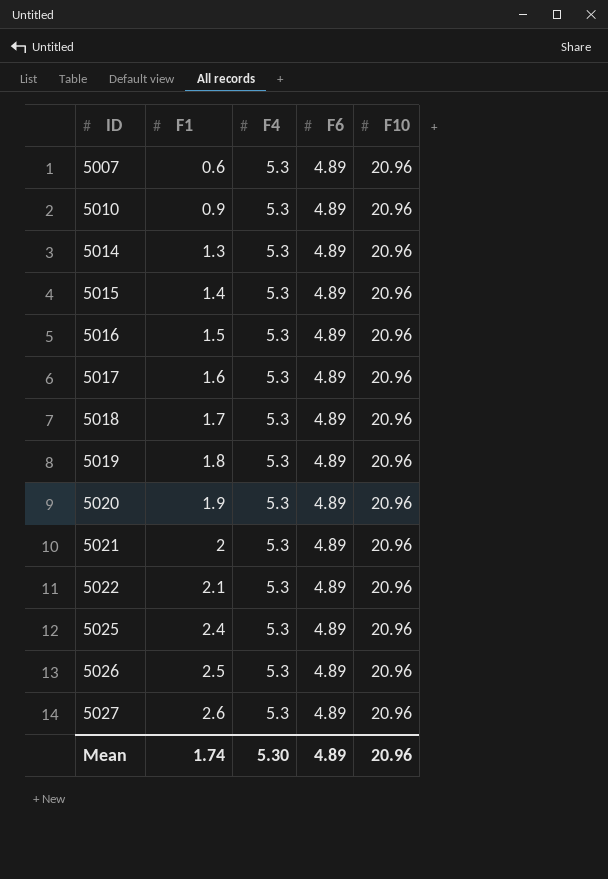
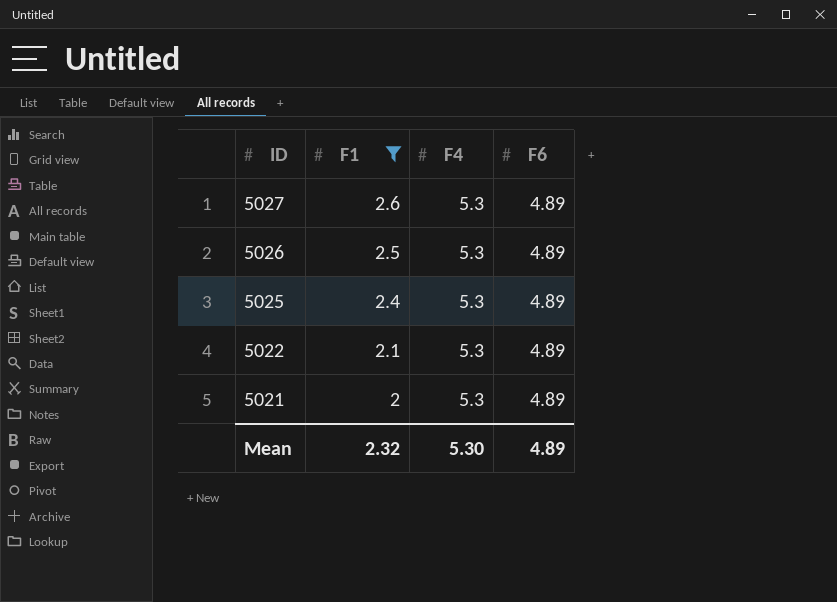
filter: none -> F1 >= 2
row order: ID ascending -> ID descending
column F10 | position: 5 -> none
Mean | F1: 1.74 -> 2.32

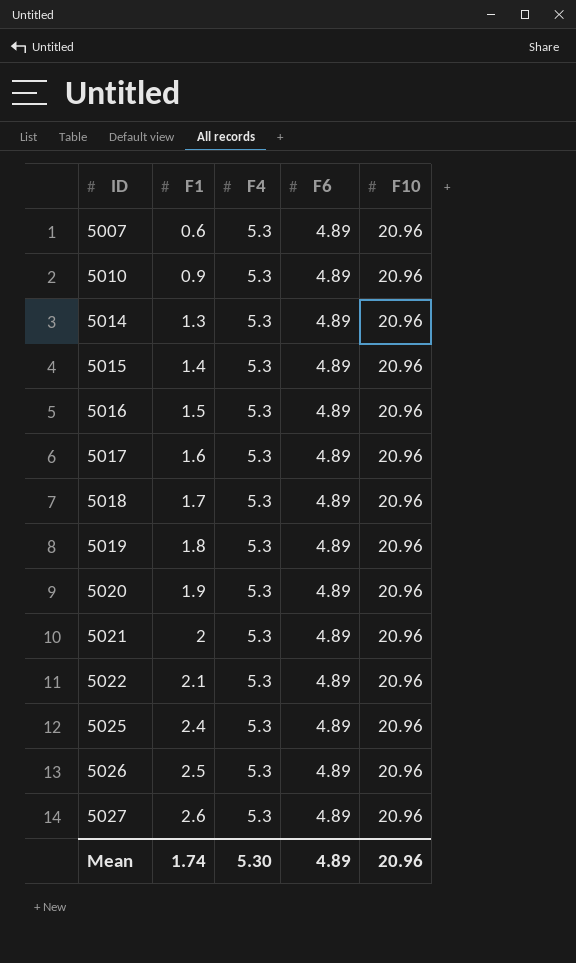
filter: F1 >= 2 -> none
row order: ID descending -> ID ascending
column F10 | position: none -> 5
Mean | F1: 2.32 -> 1.74

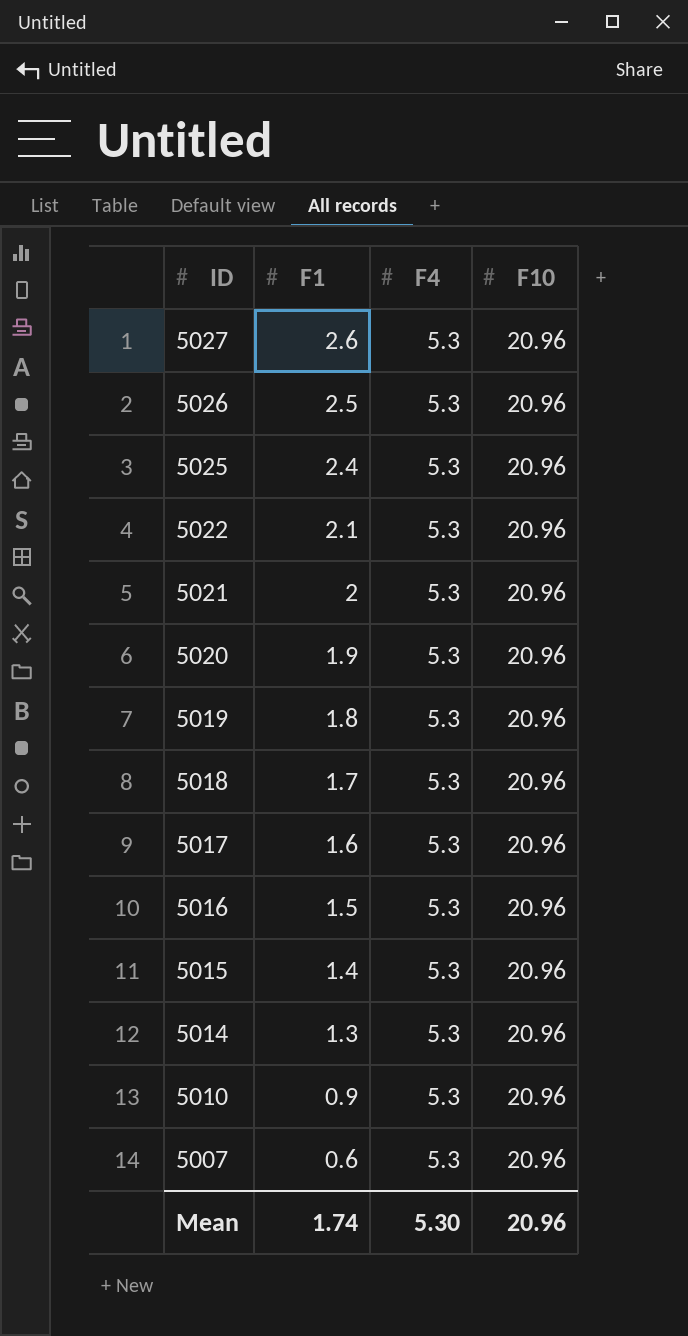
row order: ID ascending -> ID descending
column F6 | position: 4 -> none

